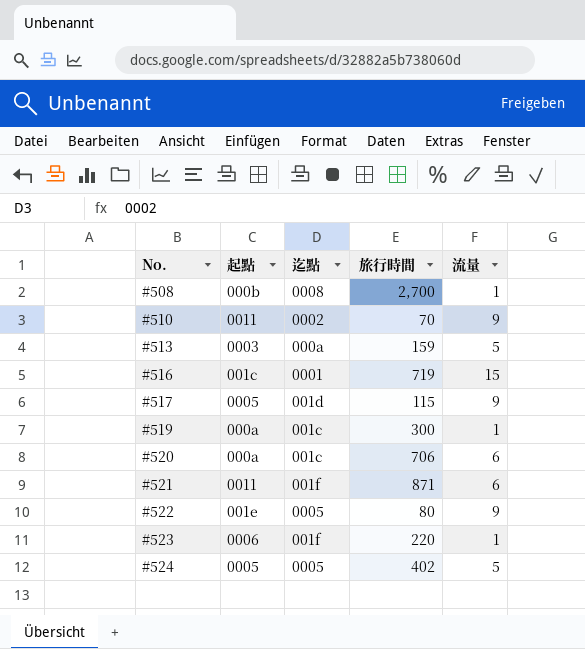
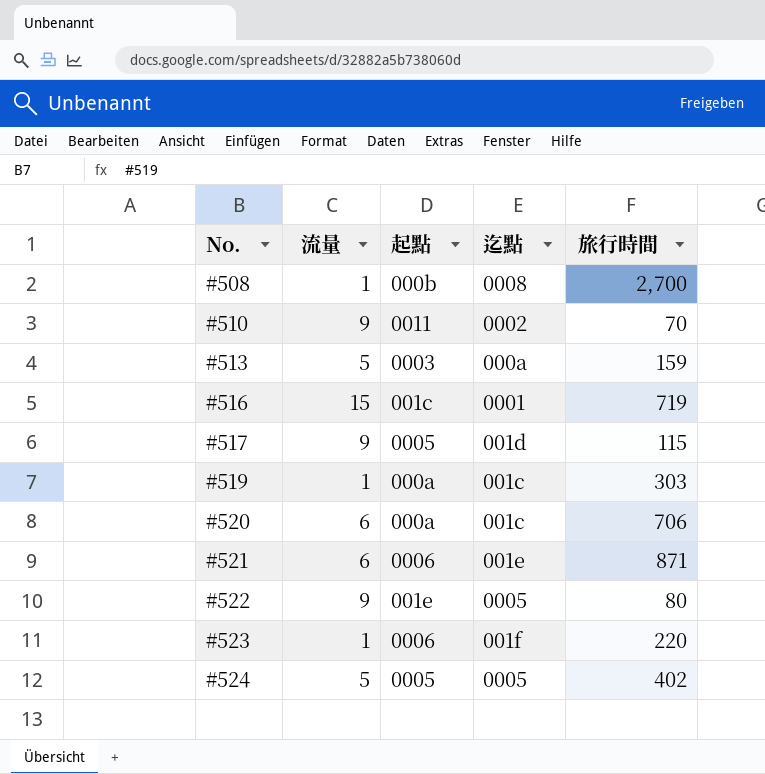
column 流量 | position: 5 -> 2
#519 | 旅行時間: 300 -> 303
#521 | 起點: 0011 -> 0006
#521 | 迄點: 001f -> 001e

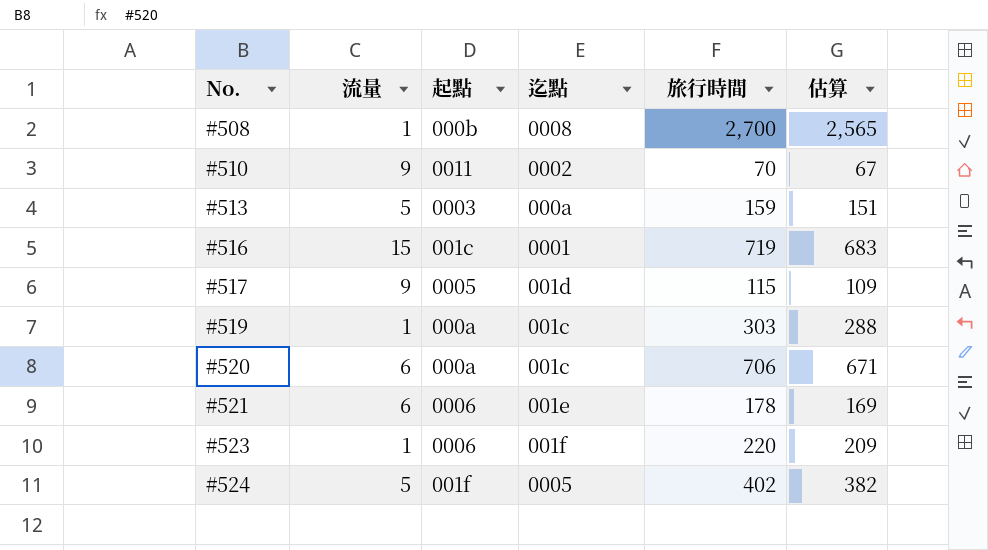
column 估算 | formula: none -> [旅行時間] * 0.95
row #522: 9 | 001e | 0005 | 80 -> none
#521 | 旅行時間: 871 -> 178
#524 | 起點: 0005 -> 001f

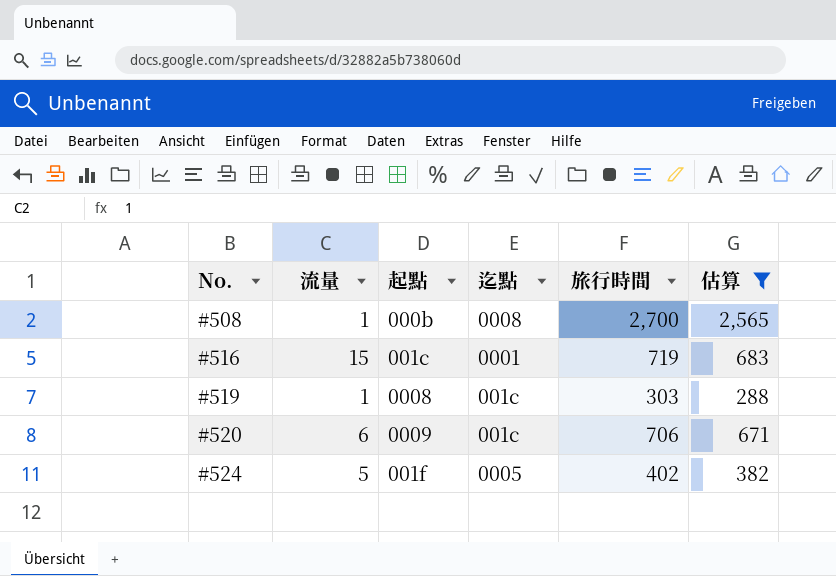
filter: none -> 估算 >= 288
#519 | 起點: 000a -> 0008
#520 | 起點: 000a -> 0009

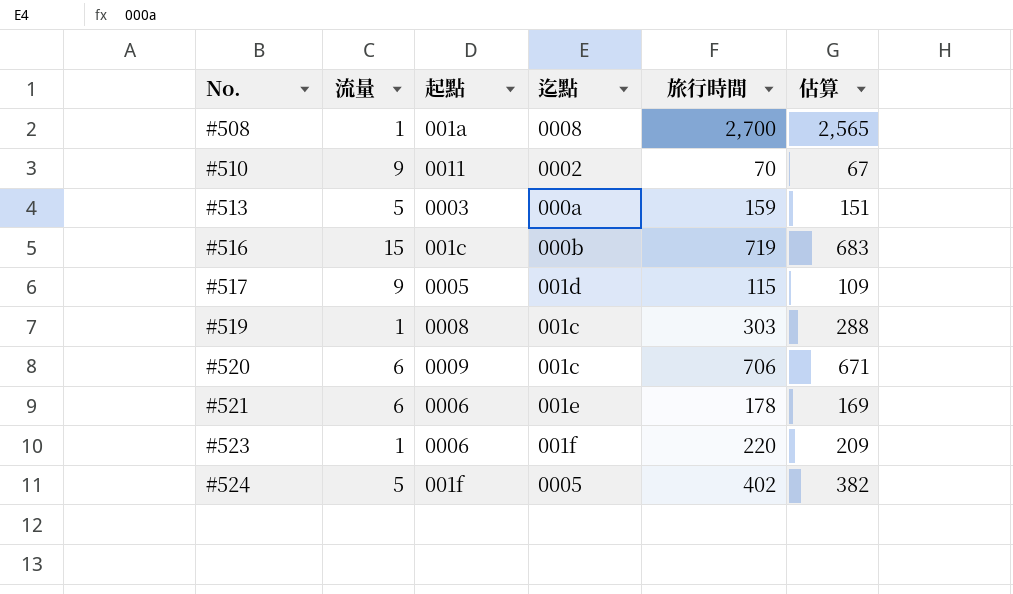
filter: 估算 >= 288 -> none
#508 | 起點: 000b -> 001a
#516 | 迄點: 0001 -> 000b

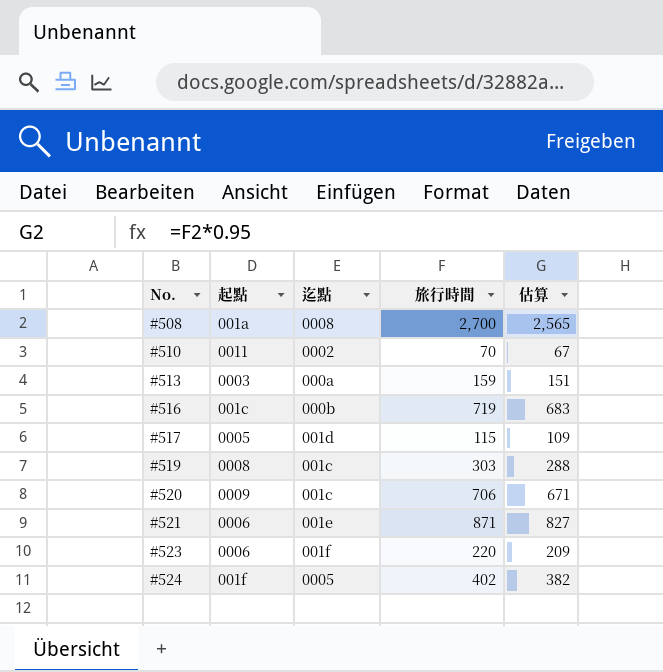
column 流量 | position: 2 -> none
#521 | 旅行時間: 178 -> 871
#521 | 估算: 169 -> 827

